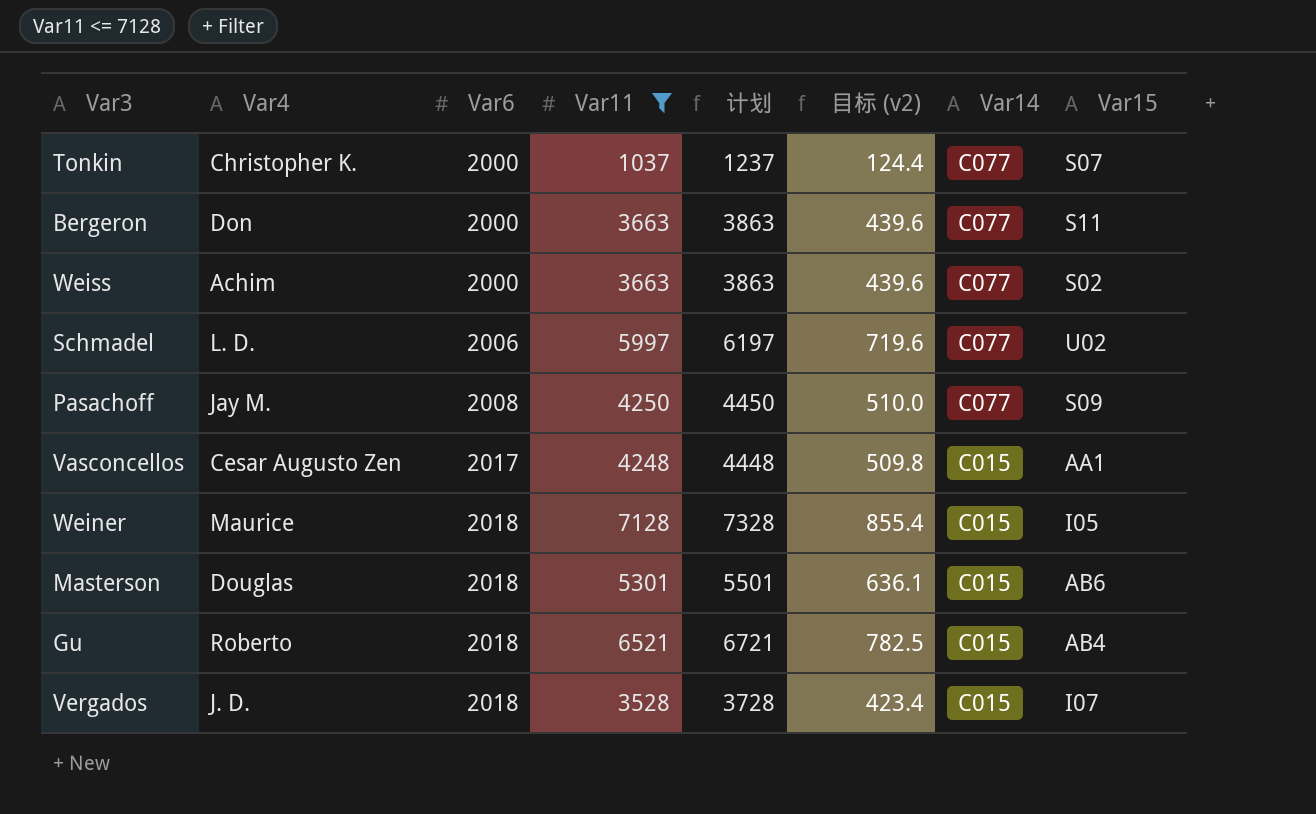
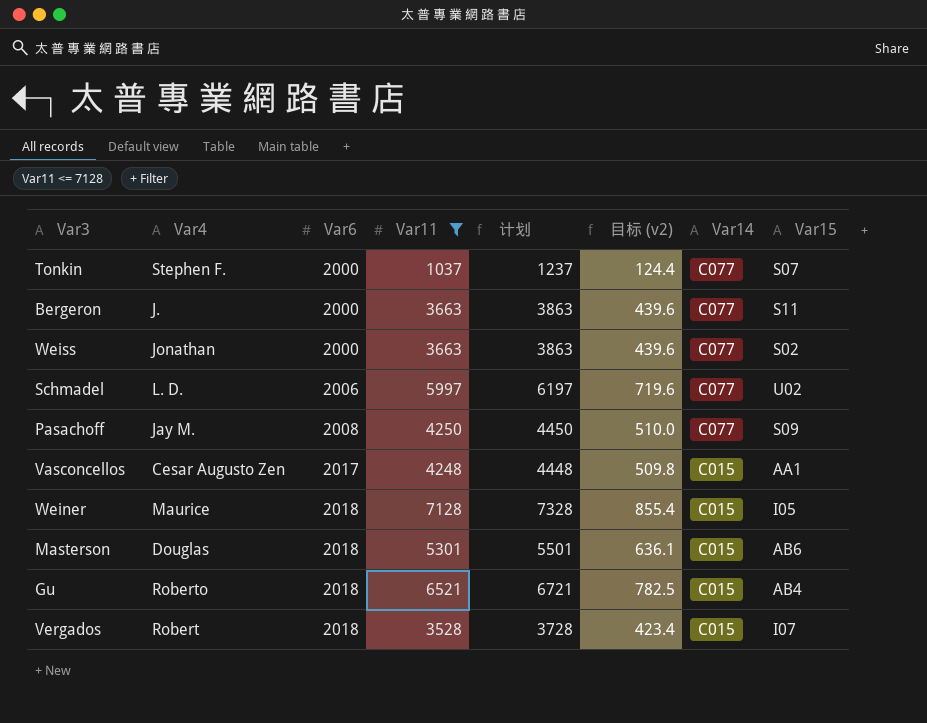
Tonkin | Var4: Christopher K. -> Stephen F.
Bergeron | Var4: Don -> J.
Weiss | Var4: Achim -> Jonathan
Vergados | Var4: J. D. -> Robert

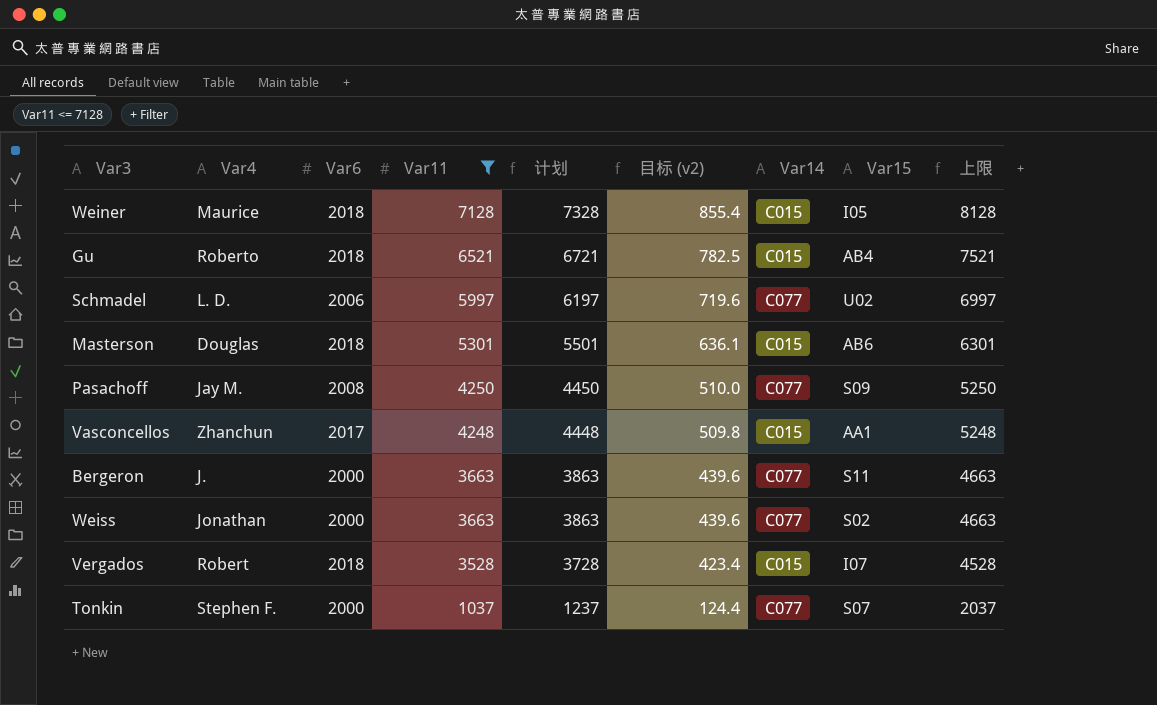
row order: Var6 ascending -> Var11 descending
column 上限 | formula: none -> [Var11] + 1000
Vasconcellos | Var4: Cesar Augusto Zen -> Zhanchun

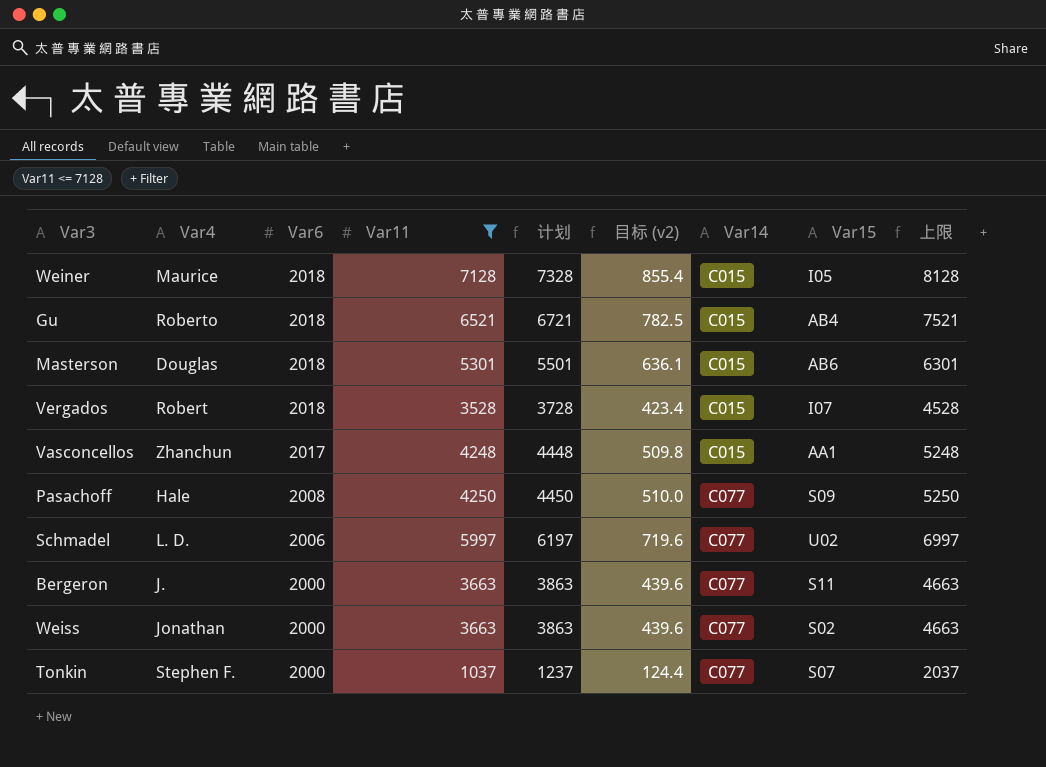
row order: Var11 descending -> Var6 descending
Pasachoff | Var4: Jay M. -> Hale

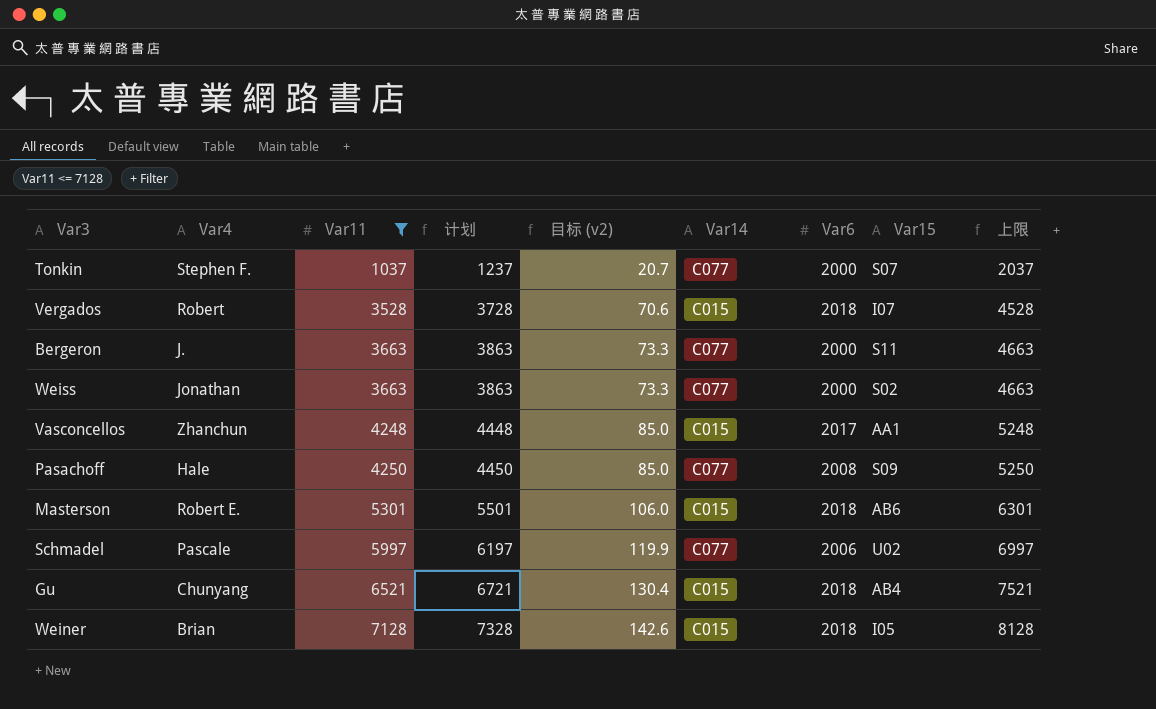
row order: Var6 descending -> Var11 ascending
column 目标 (v2) | formula: [Var11] * 0.12 -> [Var11] * 0.02
column Var6 | position: 3 -> 7
Masterson | Var4: Douglas -> Robert E.
Schmadel | Var4: L. D. -> Pascale
Gu | Var4: Roberto -> Chunyang
Weiner | Var4: Maurice -> Brian

